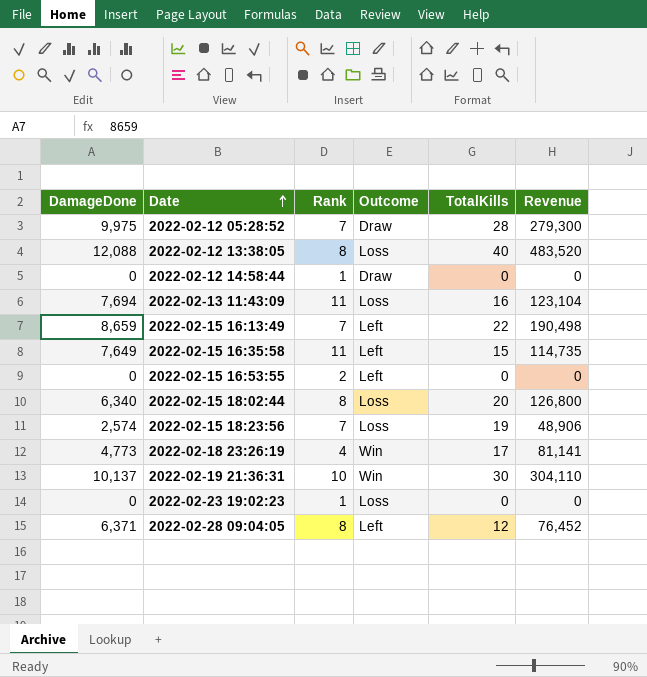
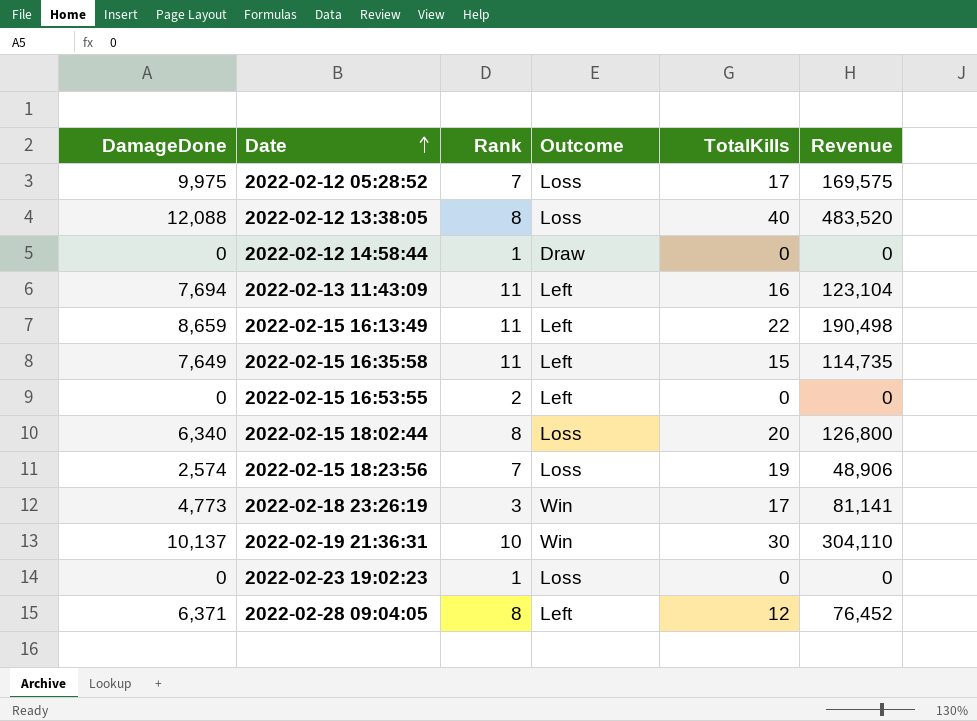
2022-02-12 05:28:52 | Outcome: Draw -> Loss
2022-02-12 05:28:52 | TotalKills: 28 -> 17
2022-02-12 05:28:52 | Revenue: 279,300 -> 169,575
2022-02-13 11:43:09 | Outcome: Loss -> Left
2022-02-15 16:13:49 | Rank: 7 -> 11
2022-02-18 23:26:19 | Rank: 4 -> 3

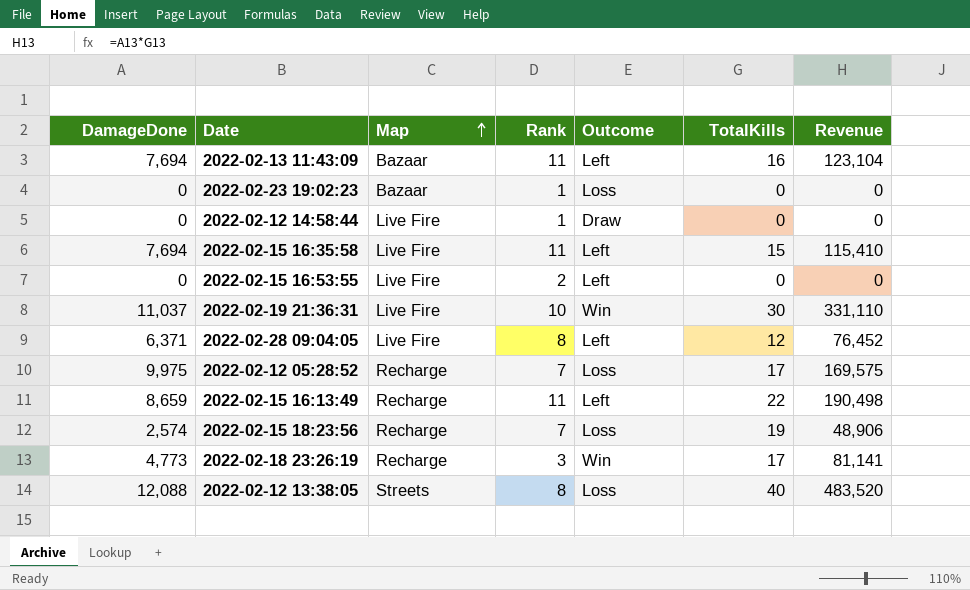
row order: Date ascending -> Map ascending
column Map | position: none -> 3
row 2022-02-15 18:02:44: 6,340 | 8 | Loss | 20 | 126,800 -> none
2022-02-15 16:35:58 | DamageDone: 7,649 -> 7,694
2022-02-15 16:35:58 | Revenue: 114,735 -> 115,410
2022-02-19 21:36:31 | DamageDone: 10,137 -> 11,037
2022-02-19 21:36:31 | Revenue: 304,110 -> 331,110

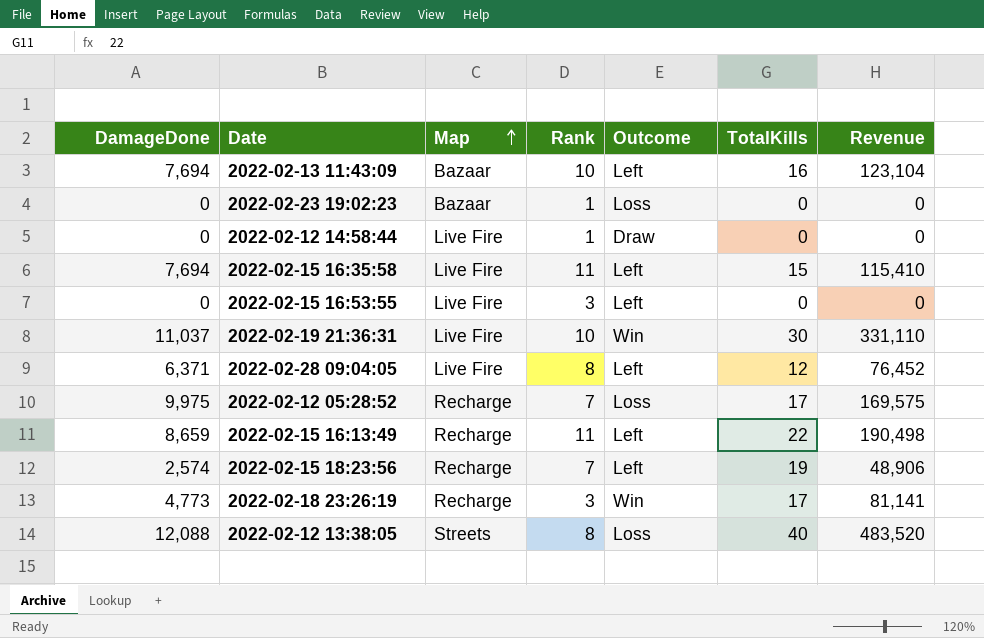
2022-02-13 11:43:09 | Rank: 11 -> 10
2022-02-15 16:53:55 | Rank: 2 -> 3
2022-02-15 18:23:56 | Outcome: Loss -> Left

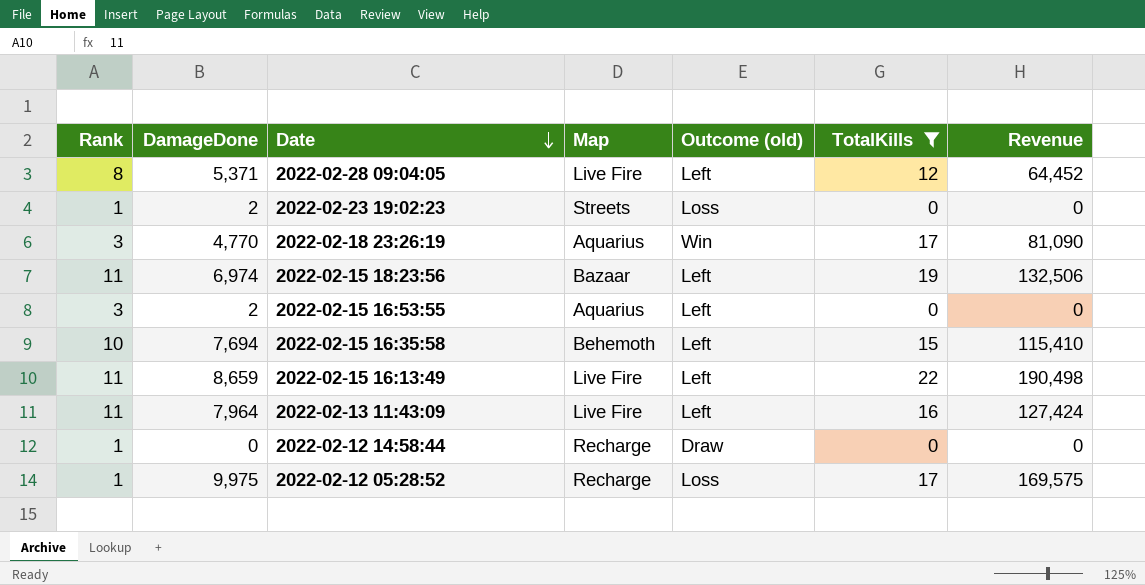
filter: none -> TotalKills <= 22
row order: Map ascending -> Date descending
column Rank | position: 4 -> 1
column name: Outcome -> Outcome (old)
2022-02-28 09:04:05 | DamageDone: 6,371 -> 5,371
2022-02-28 09:04:05 | Revenue: 76,452 -> 64,452
2022-02-23 19:02:23 | DamageDone: 0 -> 2
2022-02-23 19:02:23 | Map: Bazaar -> Streets
2022-02-18 23:26:19 | DamageDone: 4,773 -> 4,770
2022-02-18 23:26:19 | Map: Recharge -> Aquarius
2022-02-18 23:26:19 | Revenue: 81,141 -> 81,090
2022-02-15 18:23:56 | Rank: 7 -> 11
2022-02-15 18:23:56 | DamageDone: 2,574 -> 6,974
2022-02-15 18:23:56 | Map: Recharge -> Bazaar
2022-02-15 18:23:56 | Revenue: 48,906 -> 132,506
2022-02-15 16:53:55 | DamageDone: 0 -> 2
2022-02-15 16:53:55 | Map: Live Fire -> Aquarius
2022-02-15 16:35:58 | Rank: 11 -> 10
2022-02-15 16:35:58 | Map: Live Fire -> Behemoth
2022-02-15 16:13:49 | Map: Recharge -> Live Fire
2022-02-13 11:43:09 | Rank: 10 -> 11
2022-02-13 11:43:09 | DamageDone: 7,694 -> 7,964
2022-02-13 11:43:09 | Map: Bazaar -> Live Fire
2022-02-13 11:43:09 | Revenue: 123,104 -> 127,424
2022-02-12 14:58:44 | Map: Live Fire -> Recharge
2022-02-12 05:28:52 | Rank: 7 -> 1

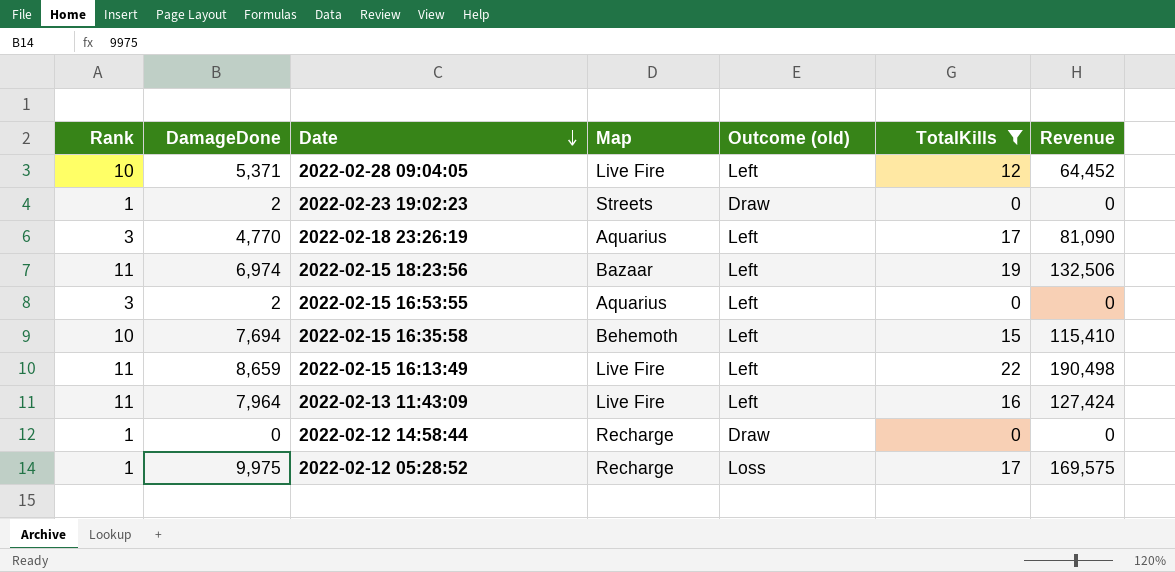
2022-02-28 09:04:05 | Rank: 8 -> 10
2022-02-23 19:02:23 | Outcome (old): Loss -> Draw
2022-02-18 23:26:19 | Outcome (old): Win -> Left

